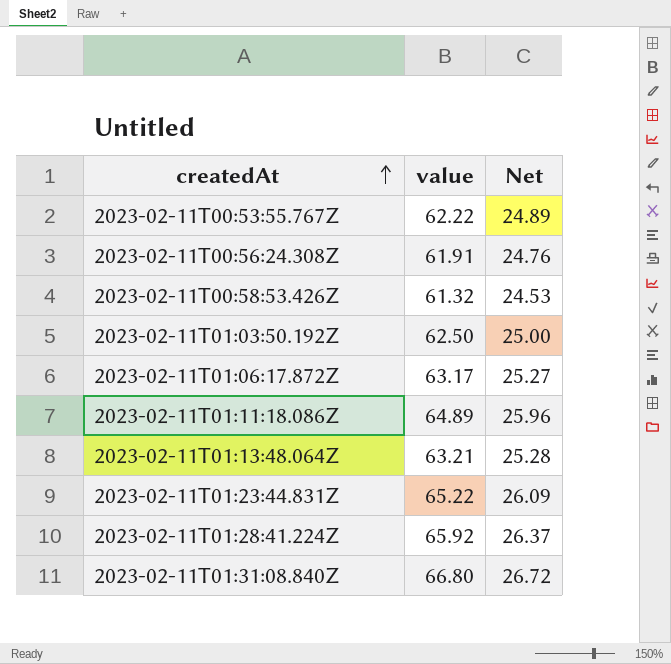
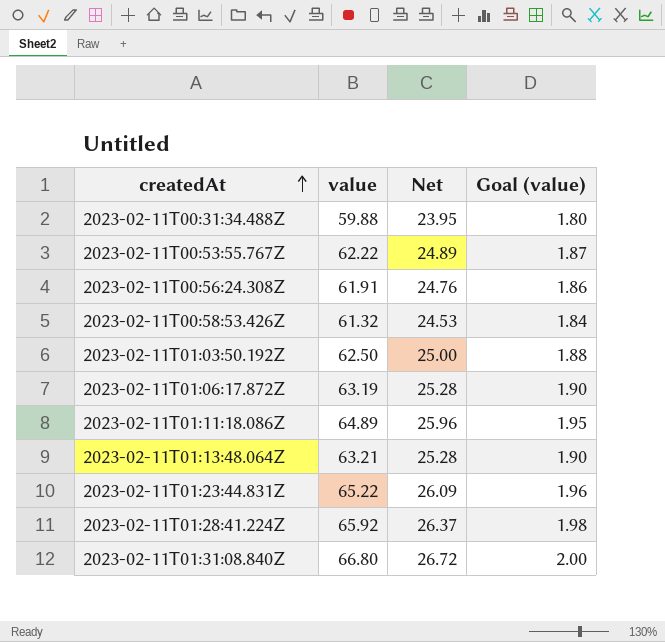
column Goal (value) | formula: none -> [value] * 0.03
row 2023-02-11T00:31:34.488Z: none -> 59.88 | 23.95 | 1.80
2023-02-11T01:06:17.872Z | value: 63.17 -> 63.19
2023-02-11T01:06:17.872Z | Net: 25.27 -> 25.28

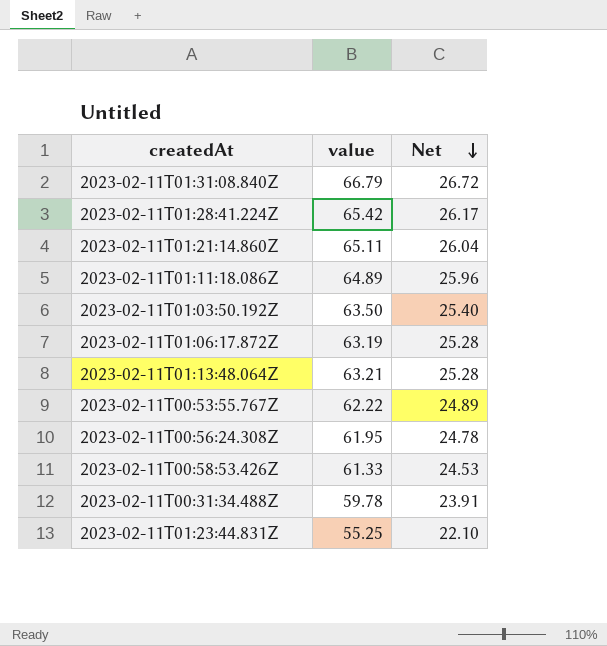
row order: createdAt ascending -> Net descending
column Goal (value) | formula: [value] * 0.03 -> none
2023-02-11T01:31:08.840Z | value: 66.80 -> 66.79
2023-02-11T01:28:41.224Z | value: 65.92 -> 65.42
2023-02-11T01:28:41.224Z | Net: 26.37 -> 26.17
row 2023-02-11T01:21:14.860Z: none -> 65.11 | 26.04
2023-02-11T01:03:50.192Z | value: 62.50 -> 63.50
2023-02-11T01:03:50.192Z | Net: 25.00 -> 25.40
2023-02-11T00:56:24.308Z | value: 61.91 -> 61.95
2023-02-11T00:56:24.308Z | Net: 24.76 -> 24.78
2023-02-11T00:58:53.426Z | value: 61.32 -> 61.33
2023-02-11T00:31:34.488Z | value: 59.88 -> 59.78
2023-02-11T00:31:34.488Z | Net: 23.95 -> 23.91
2023-02-11T01:23:44.831Z | value: 65.22 -> 55.25
2023-02-11T01:23:44.831Z | Net: 26.09 -> 22.10

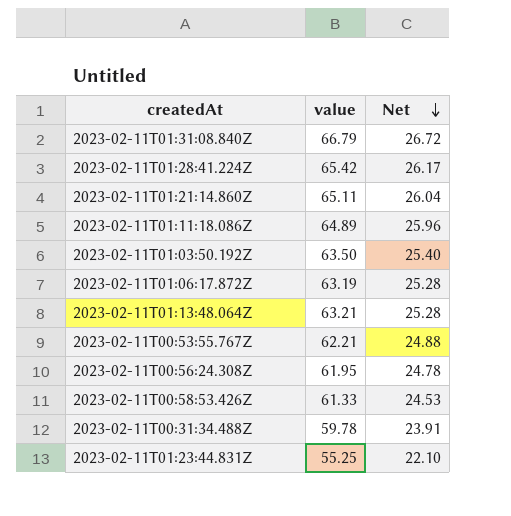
2023-02-11T00:53:55.767Z | value: 62.22 -> 62.21
2023-02-11T00:53:55.767Z | Net: 24.89 -> 24.88

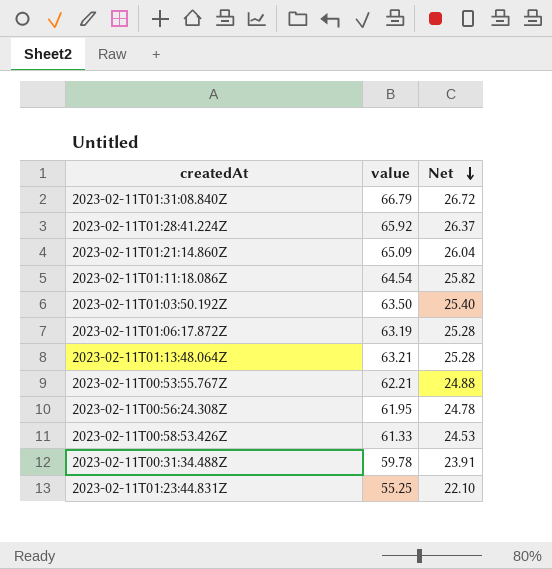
2023-02-11T01:28:41.224Z | value: 65.42 -> 65.92
2023-02-11T01:28:41.224Z | Net: 26.17 -> 26.37
2023-02-11T01:21:14.860Z | value: 65.11 -> 65.09
2023-02-11T01:11:18.086Z | value: 64.89 -> 64.54
2023-02-11T01:11:18.086Z | Net: 25.96 -> 25.82

